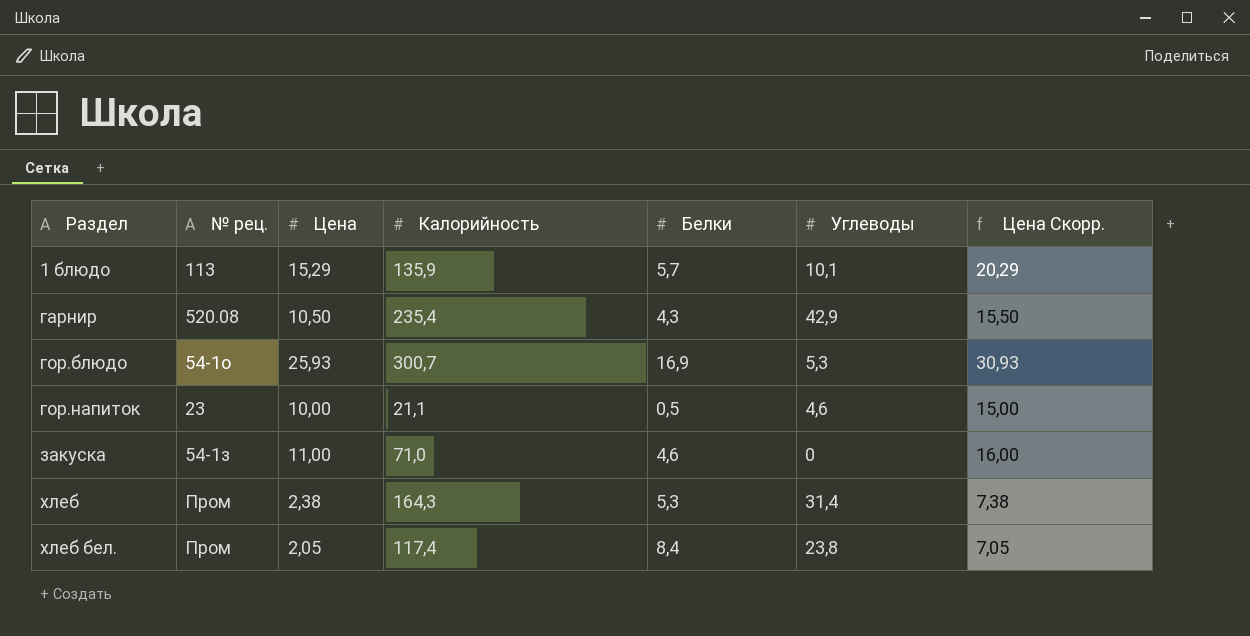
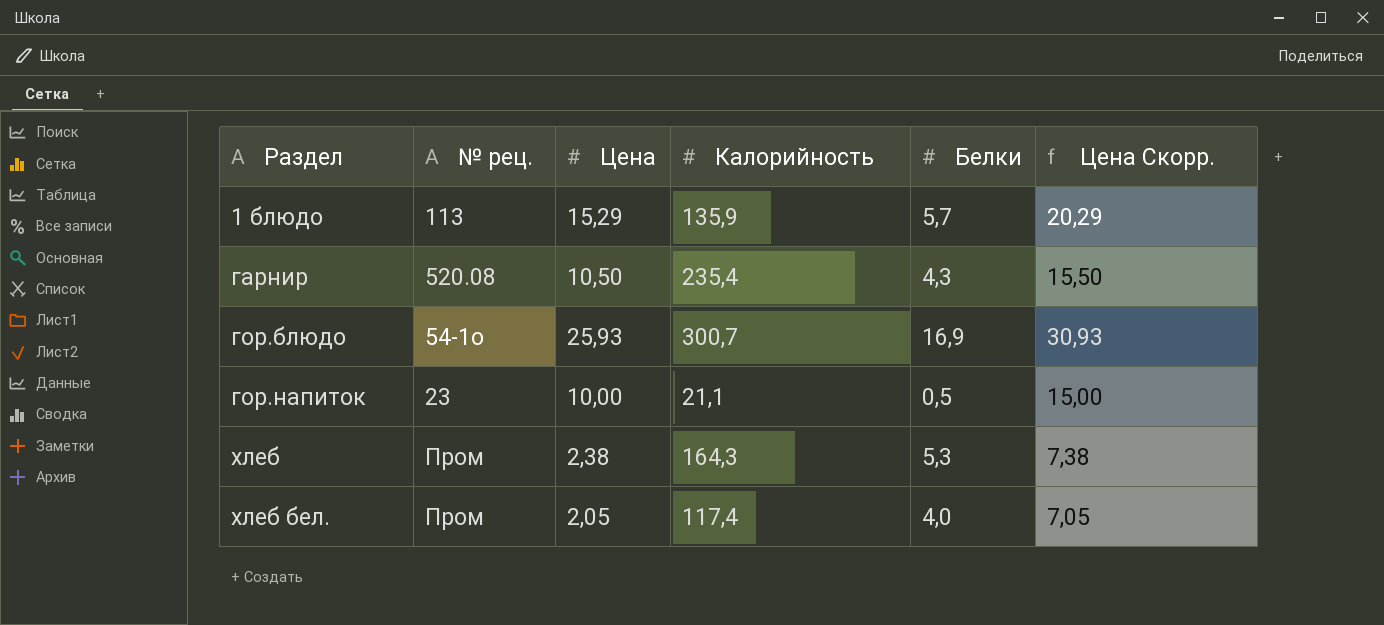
column Углеводы | position: 6 -> none
row закуска: 54-1з | 11,00 | 71,0 | 4,6 | 0 | 16,00 -> none
хлеб бел. | Белки: 8,4 -> 4,0

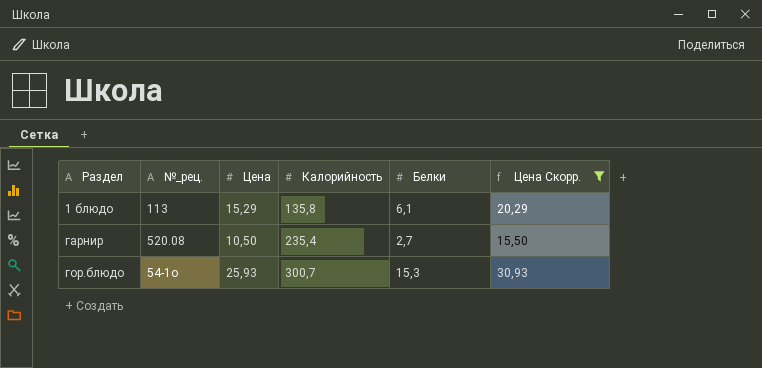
filter: none -> Цена Скорр. >= 15,50
column name: № рец. -> №_рец.
1 блюдо | Калорийность: 135,9 -> 135,8
1 блюдо | Белки: 5,7 -> 6,1
гарнир | Белки: 4,3 -> 2,7
гор.блюдо | Белки: 16,9 -> 15,3

